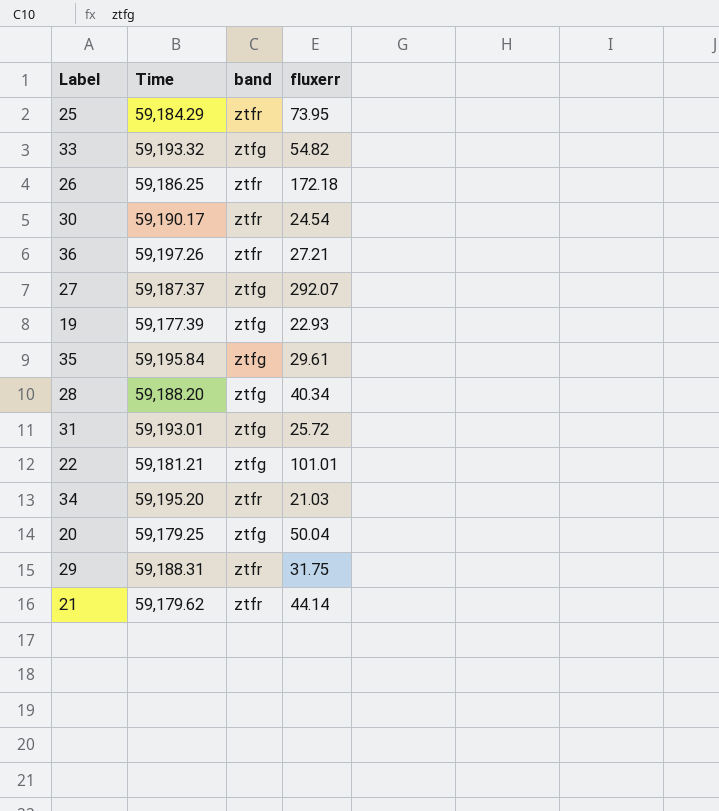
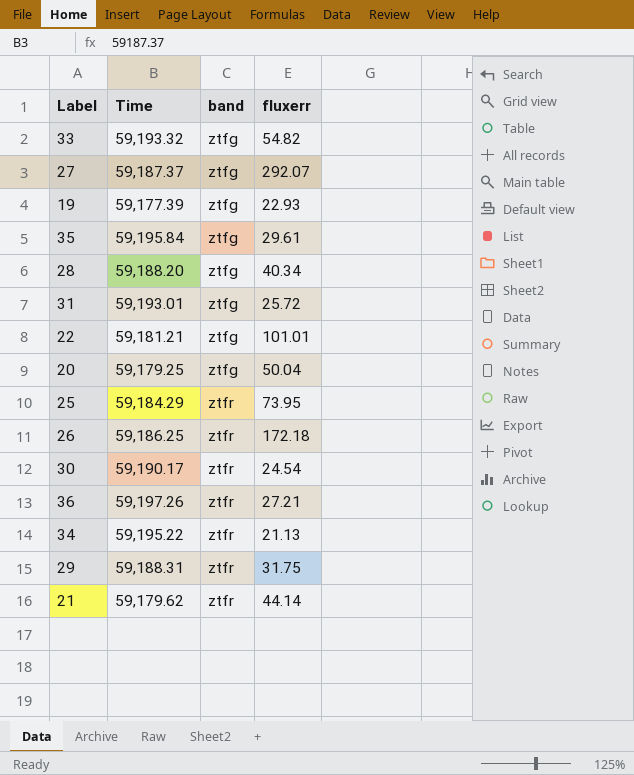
row order: none -> band ascending
34 | Time: 59,195.20 -> 59,195.22
34 | fluxerr: 21.03 -> 21.13

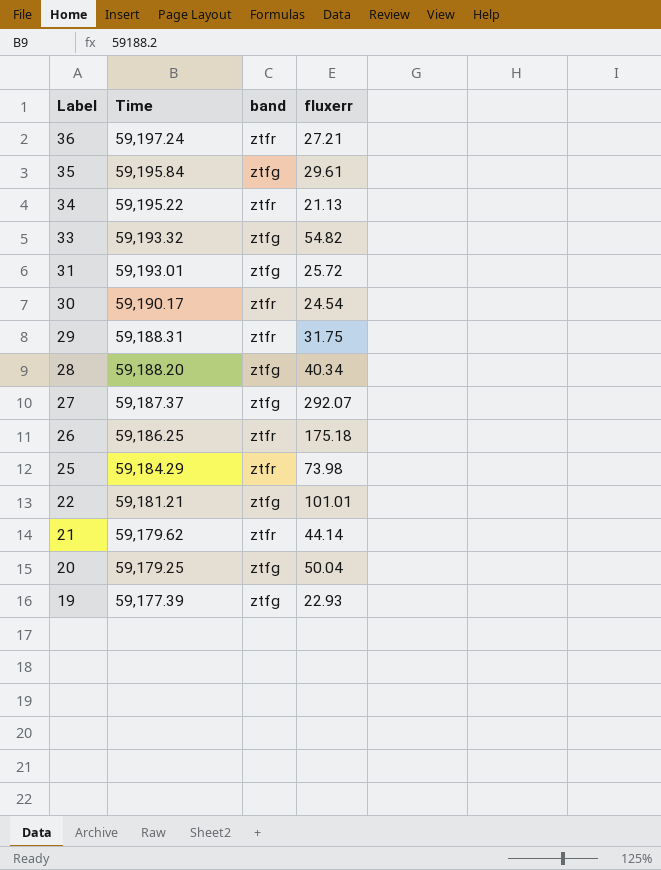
row order: band ascending -> Label descending
36 | Time: 59,197.26 -> 59,197.24
26 | fluxerr: 172.18 -> 175.18
25 | fluxerr: 73.95 -> 73.98

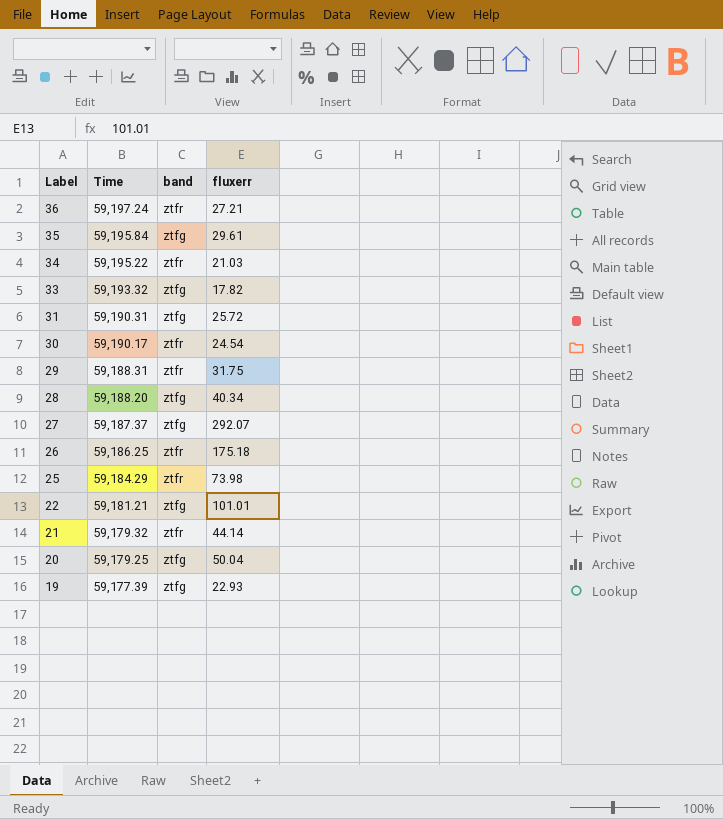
34 | fluxerr: 21.13 -> 21.03
33 | fluxerr: 54.82 -> 17.82
31 | Time: 59,193.01 -> 59,190.31
21 | Time: 59,179.62 -> 59,179.32

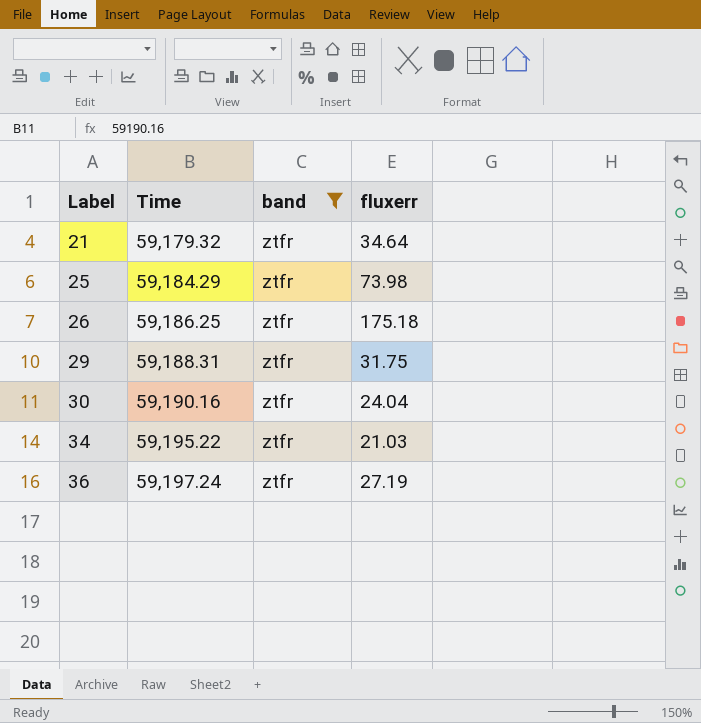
filter: none -> band = ztfr
row order: Label descending -> Label ascending
21 | fluxerr: 44.14 -> 34.64
30 | Time: 59,190.17 -> 59,190.16
30 | fluxerr: 24.54 -> 24.04
36 | fluxerr: 27.21 -> 27.19

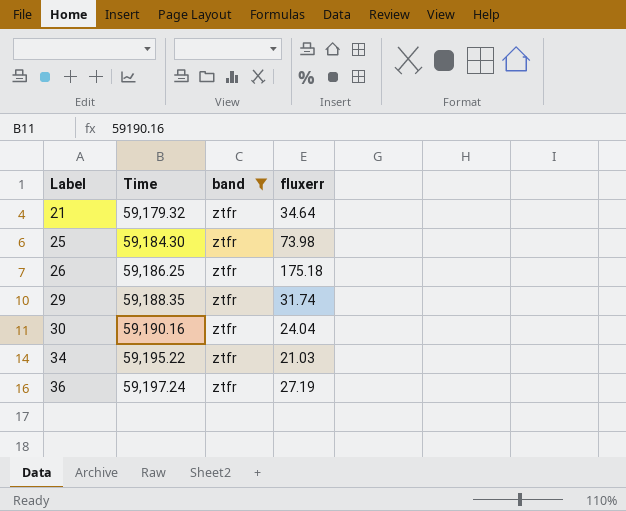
25 | Time: 59,184.29 -> 59,184.30
29 | Time: 59,188.31 -> 59,188.35
29 | fluxerr: 31.75 -> 31.74

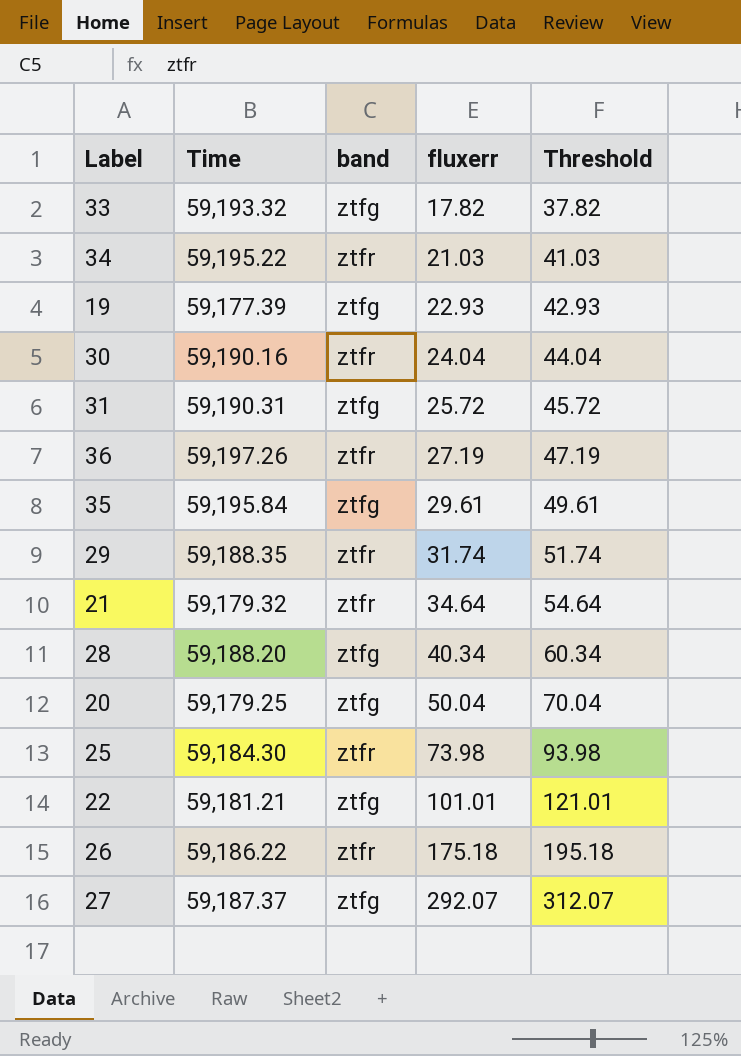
filter: band = ztfr -> none
row order: Label ascending -> fluxerr ascending
column Threshold | formula: none -> [fluxerr] + 20
36 | Time: 59,197.24 -> 59,197.26
26 | Time: 59,186.25 -> 59,186.22

